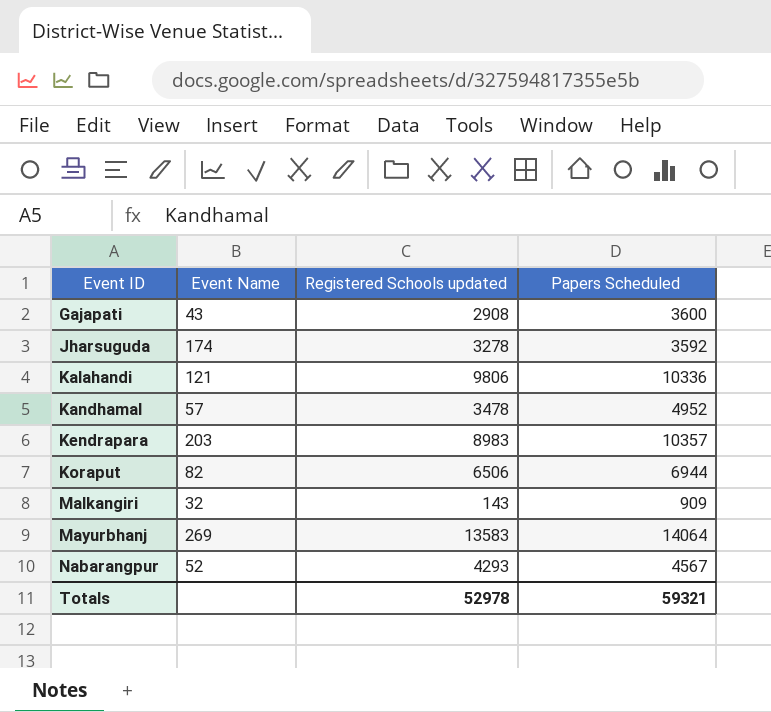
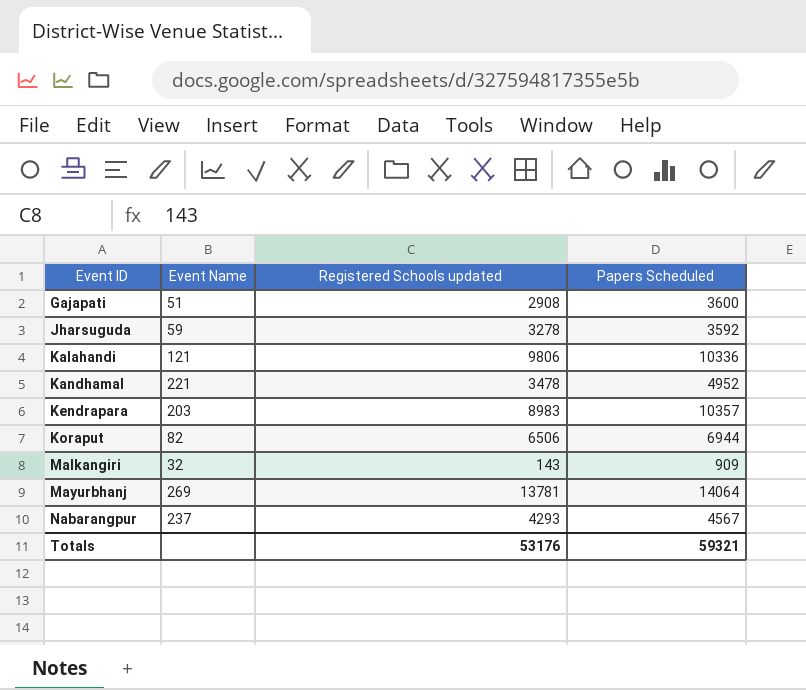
Gajapati | Event Name: 43 -> 51
Jharsuguda | Event Name: 174 -> 59
Kandhamal | Event Name: 57 -> 221
Mayurbhanj | Registered Schools updated: 13583 -> 13781
Nabarangpur | Event Name: 52 -> 237
Totals | Registered Schools updated: 52978 -> 53176

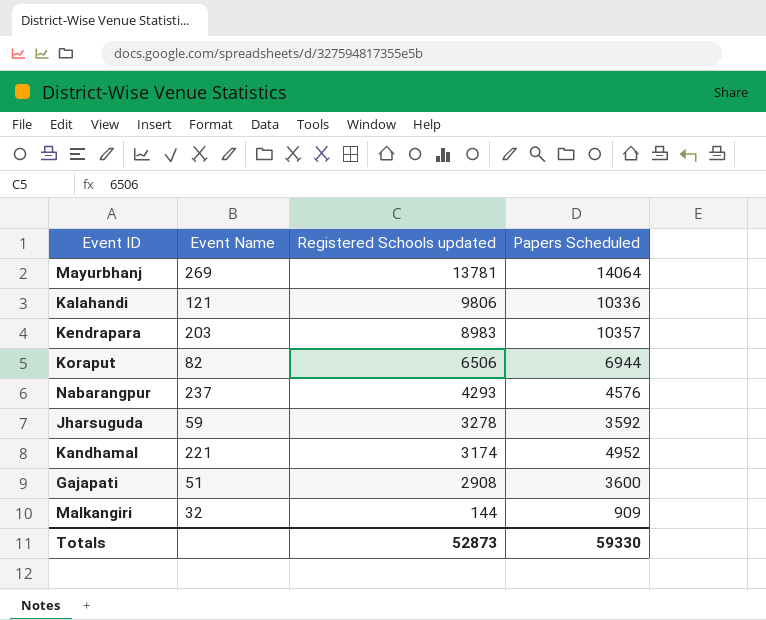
row order: Event ID ascending -> Registered Schools updated descending
Nabarangpur | Papers Scheduled: 4567 -> 4576
Kandhamal | Registered Schools updated: 3478 -> 3174
Malkangiri | Registered Schools updated: 143 -> 144
Totals | Registered Schools updated: 53176 -> 52873
Totals | Papers Scheduled: 59321 -> 59330

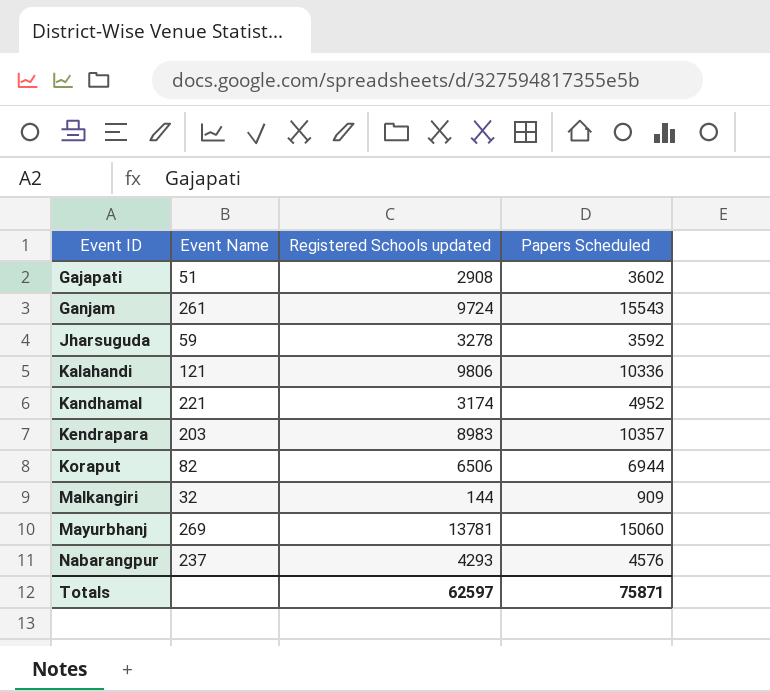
row order: Registered Schools updated descending -> Event ID ascending
Gajapati | Papers Scheduled: 3600 -> 3602
row Ganjam: none -> 261 | 9724 | 15543
Mayurbhanj | Papers Scheduled: 14064 -> 15060
Totals | Registered Schools updated: 52873 -> 62597
Totals | Papers Scheduled: 59330 -> 75871

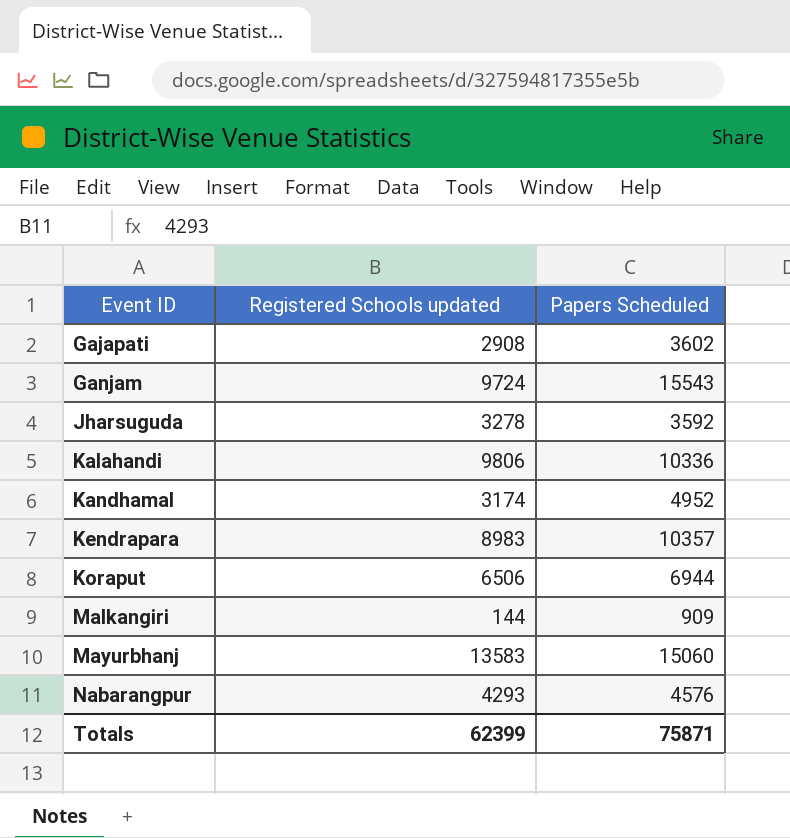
column Event Name | position: 2 -> none
Mayurbhanj | Registered Schools updated: 13781 -> 13583
Totals | Registered Schools updated: 62597 -> 62399

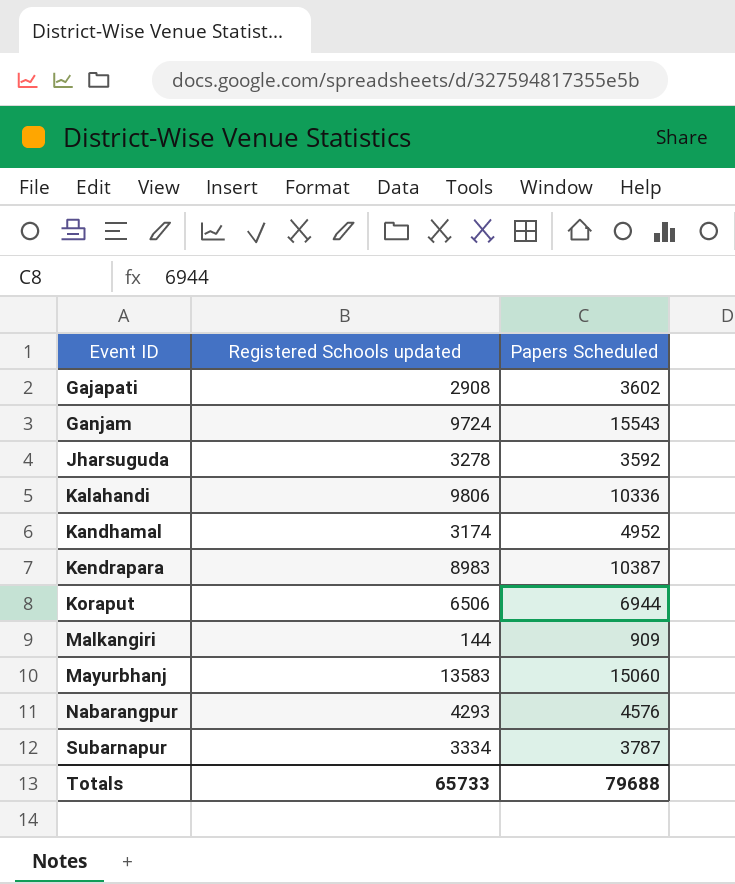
Kendrapara | Papers Scheduled: 10357 -> 10387
row Subarnapur: none -> 3334 | 3787
Totals | Registered Schools updated: 62399 -> 65733
Totals | Papers Scheduled: 75871 -> 79688

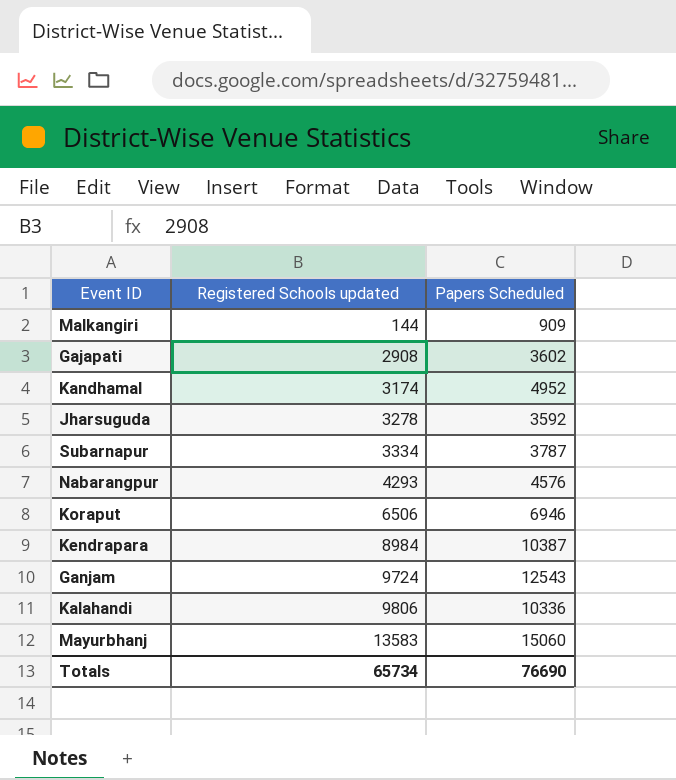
row order: Event ID ascending -> Registered Schools updated ascending
Koraput | Papers Scheduled: 6944 -> 6946
Kendrapara | Registered Schools updated: 8983 -> 8984
Ganjam | Papers Scheduled: 15543 -> 12543
Totals | Registered Schools updated: 65733 -> 65734
Totals | Papers Scheduled: 79688 -> 76690

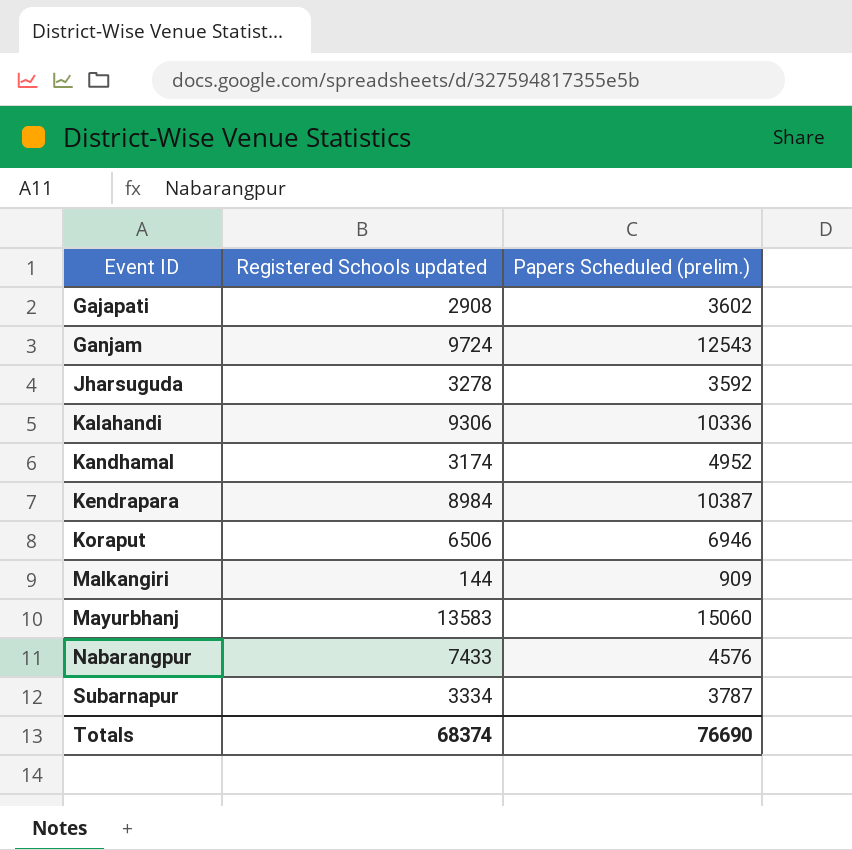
row order: Registered Schools updated ascending -> Event ID ascending
column name: Papers Scheduled -> Papers Scheduled (prelim.)
Kalahandi | Registered Schools updated: 9806 -> 9306
Nabarangpur | Registered Schools updated: 4293 -> 7433
Totals | Registered Schools updated: 65734 -> 68374

